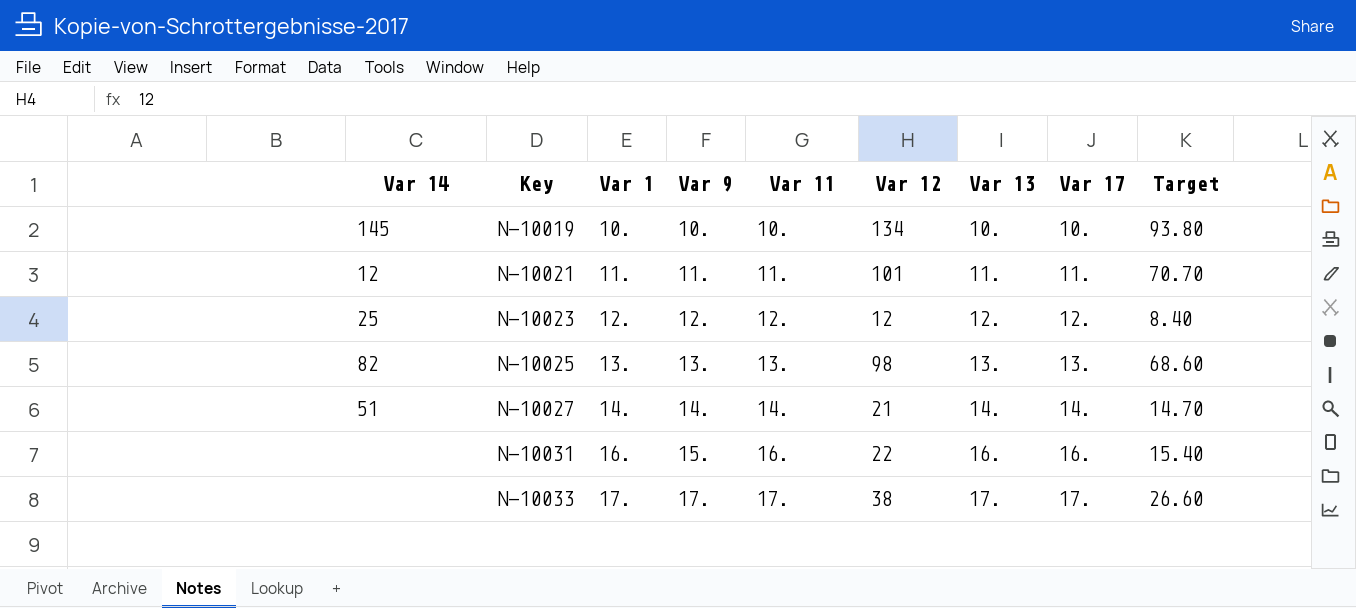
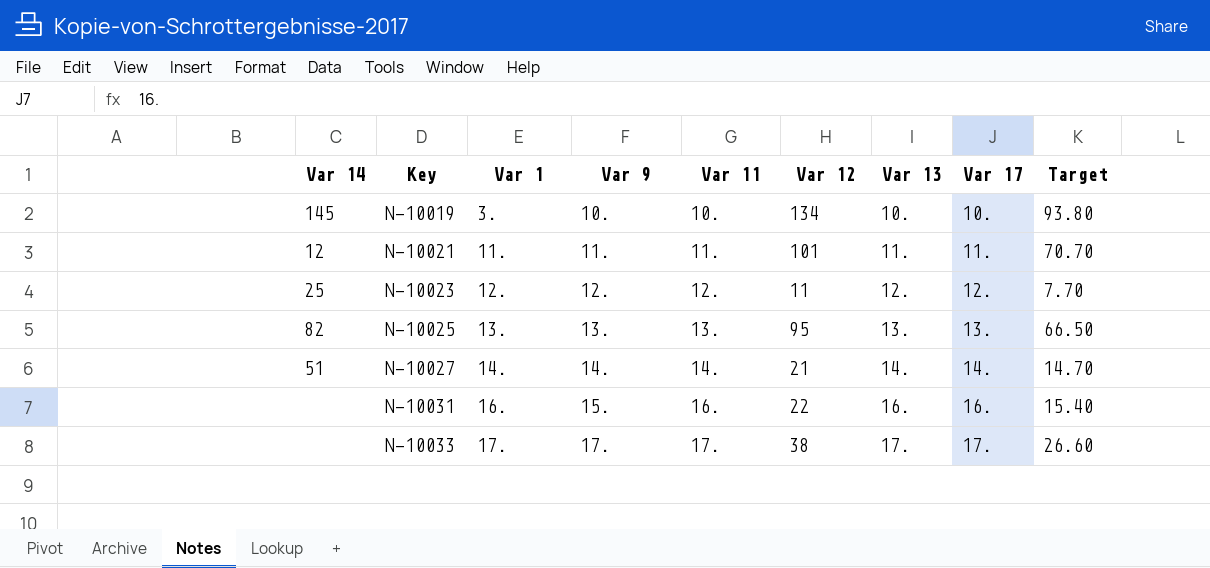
N-10019 | Var 1: 10. -> 3.
N-10023 | Var 12: 12 -> 11
N-10023 | Target: 8.40 -> 7.70
N-10025 | Var 12: 98 -> 95
N-10025 | Target: 68.60 -> 66.50

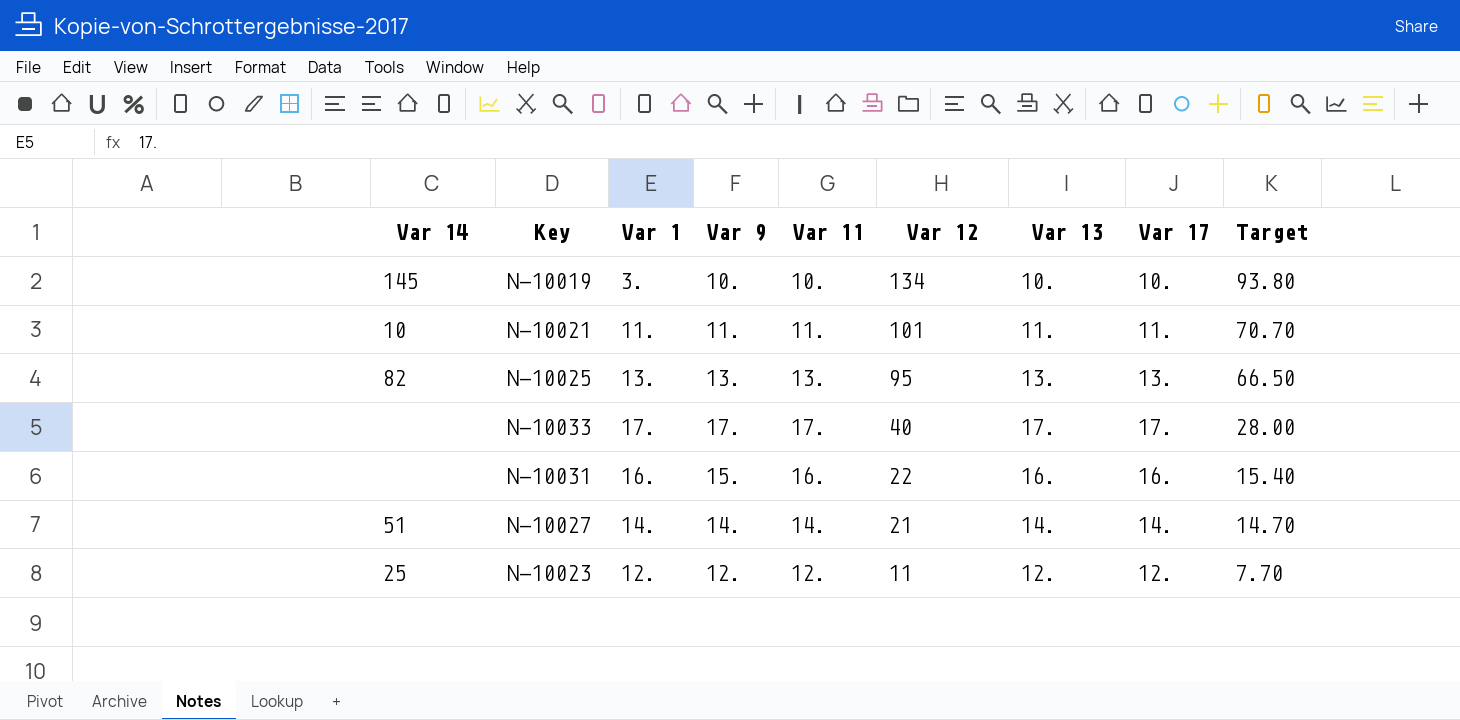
row order: Key ascending -> Var 12 descending
N-10021 | Var 14: 12 -> 10
N-10033 | Var 12: 38 -> 40
N-10033 | Target: 26.60 -> 28.00

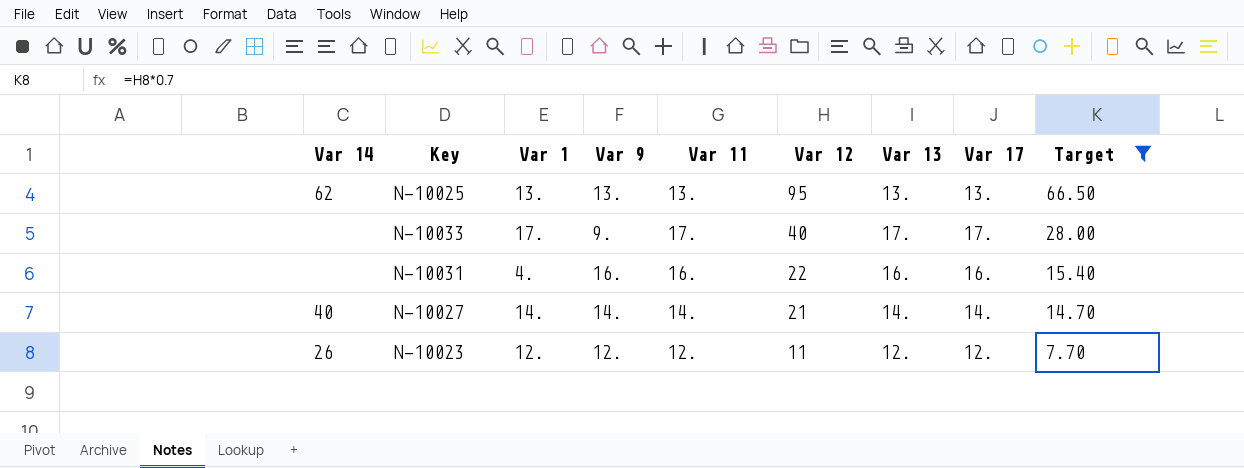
filter: none -> Target <= 66.50
N-10025 | Var 14: 82 -> 62
N-10033 | Var 9: 17. -> 9.
N-10031 | Var 1: 16. -> 4.
N-10031 | Var 9: 15. -> 16.
N-10027 | Var 14: 51 -> 40
N-10023 | Var 14: 25 -> 26

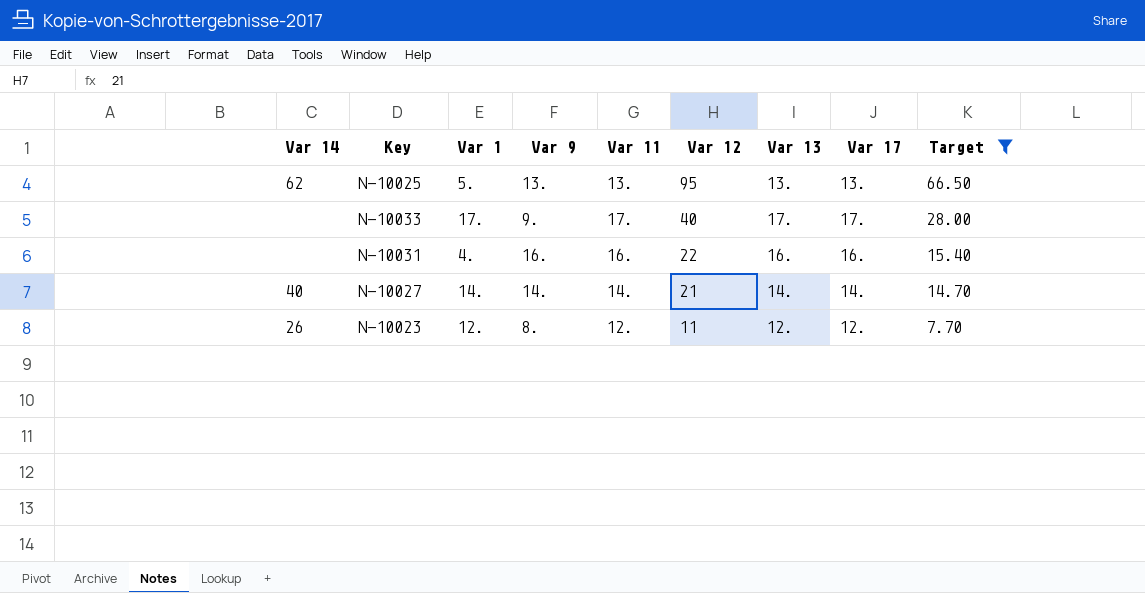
N-10025 | Var 1: 13. -> 5.
N-10023 | Var 9: 12. -> 8.

